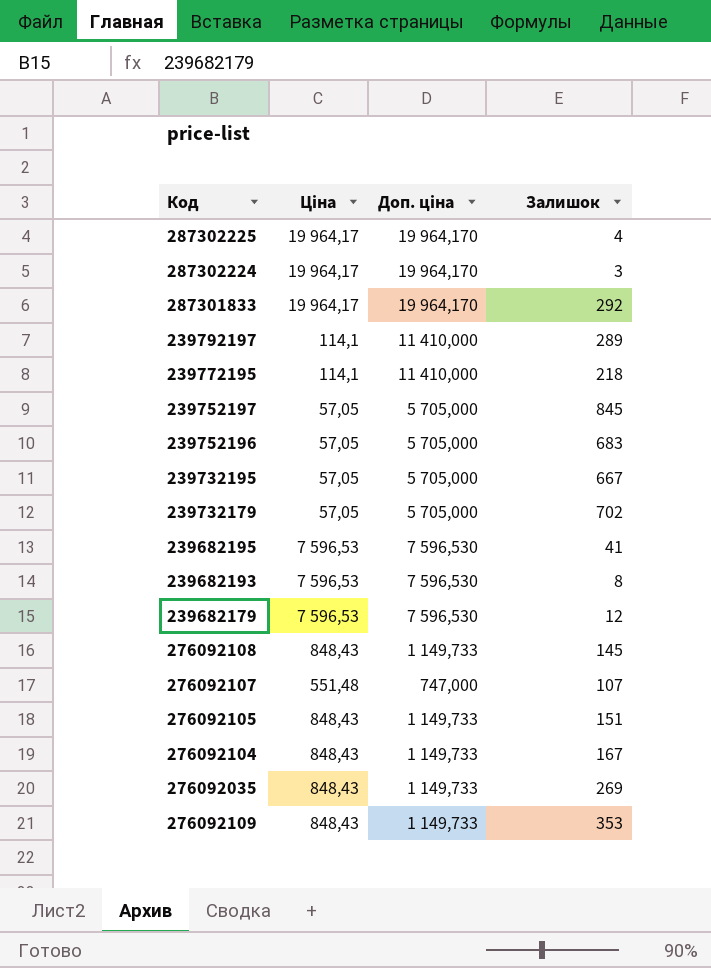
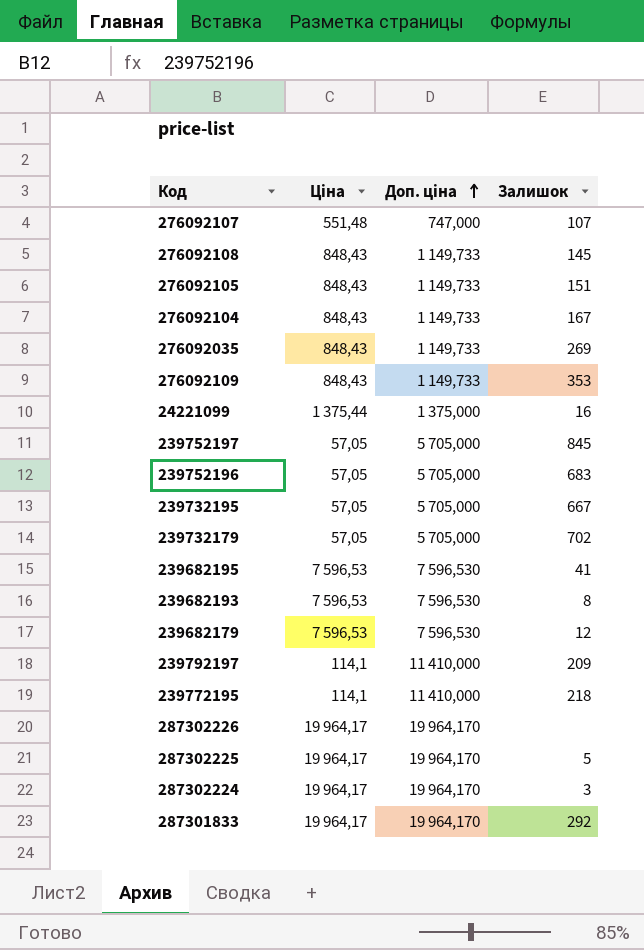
row order: none -> Доп. ціна ascending
row 24221099: none -> 1 375,44 | 1 375,000 | 16
239792197 | Залишок: 289 -> 209
row 287302226: none -> 19 964,17 | 19 964,170 | none
287302225 | Залишок: 4 -> 5

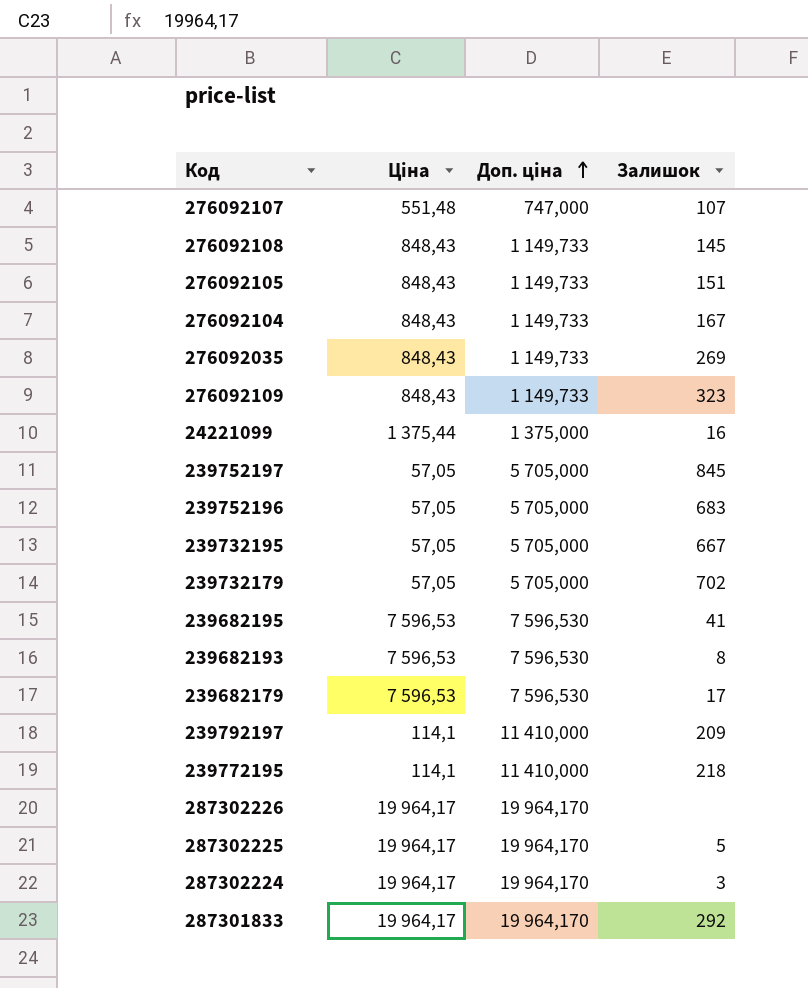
276092109 | Залишок: 353 -> 323
239682179 | Залишок: 12 -> 17

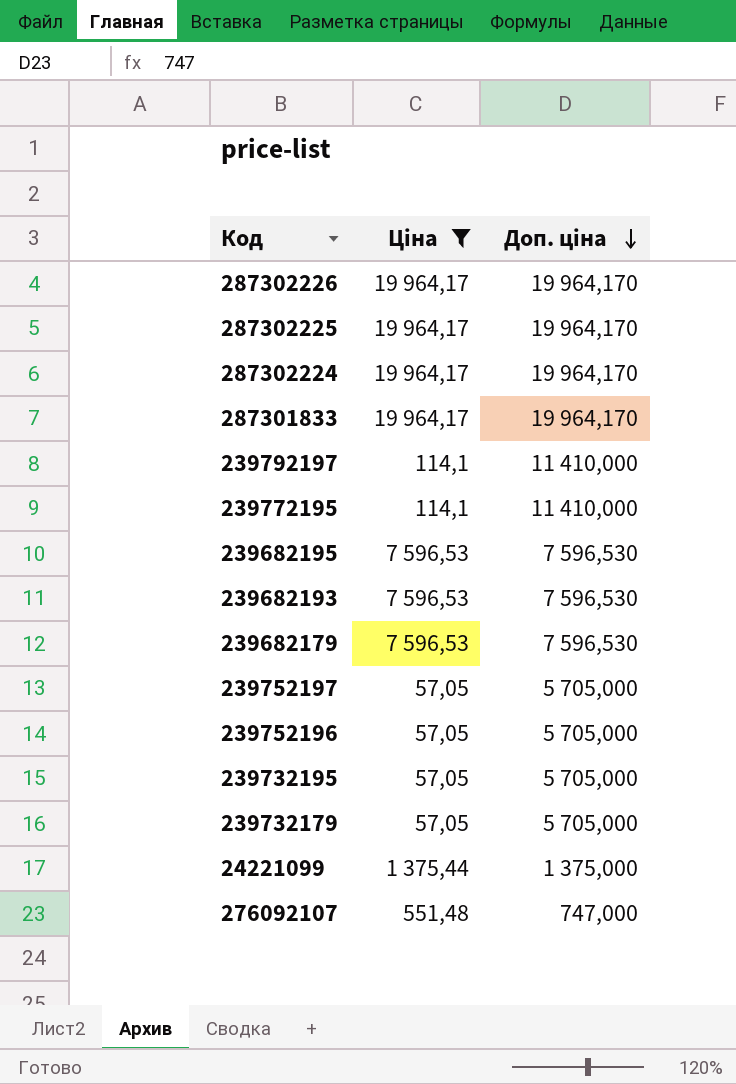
filter: none -> Ціна != 848,43
row order: Доп. ціна ascending -> Доп. ціна descending
column Залишок | position: 4 -> none

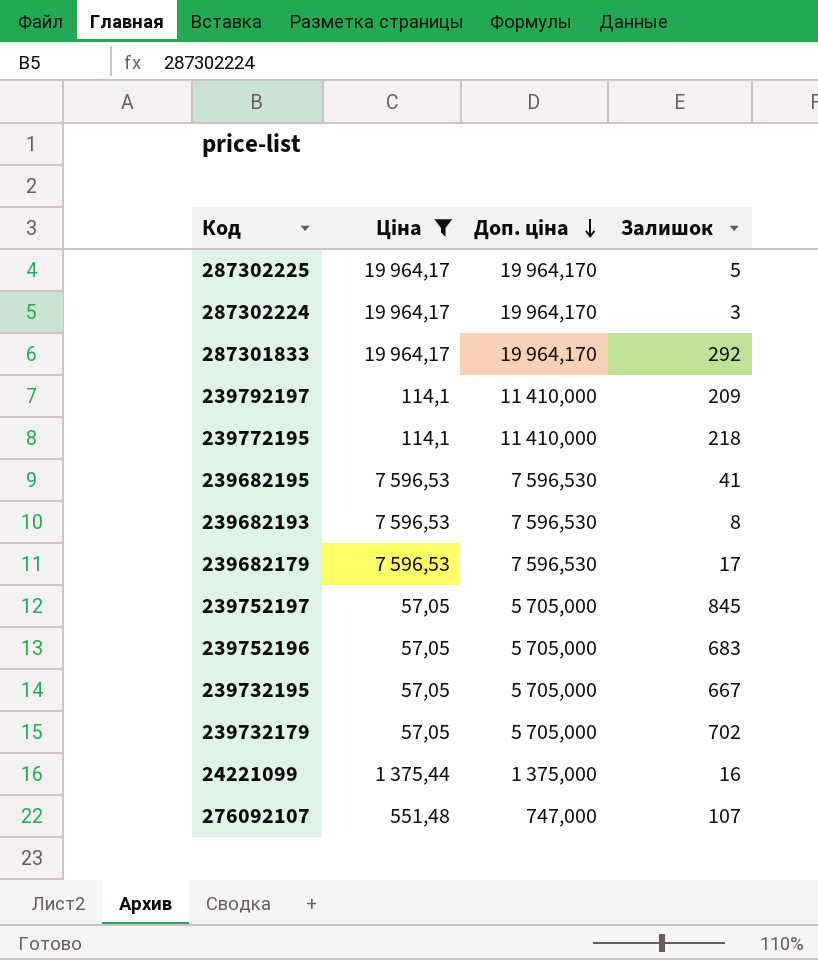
column Залишок | position: none -> 4
row 287302226: 19 964,17 | 19 964,170 -> none

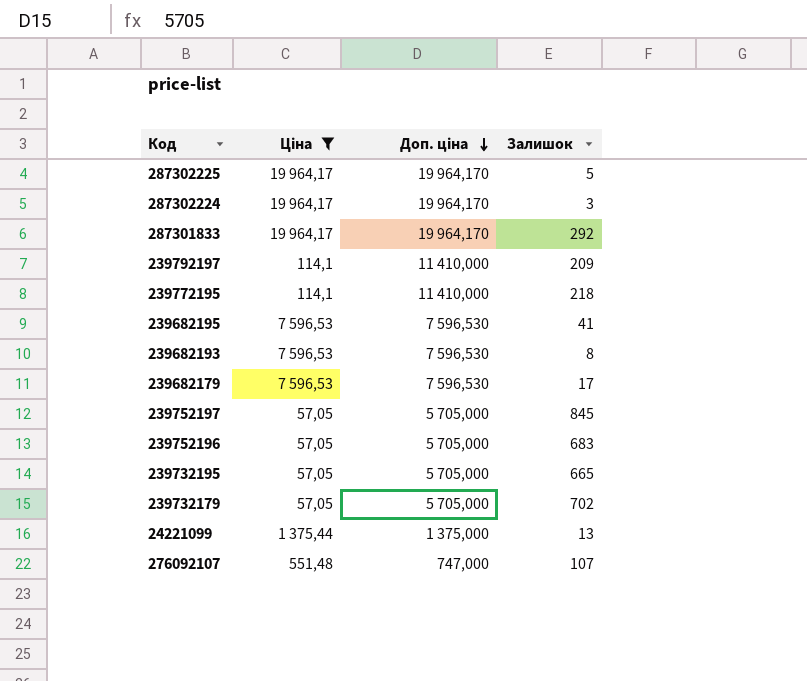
239732195 | Залишок: 667 -> 665
24221099 | Залишок: 16 -> 13

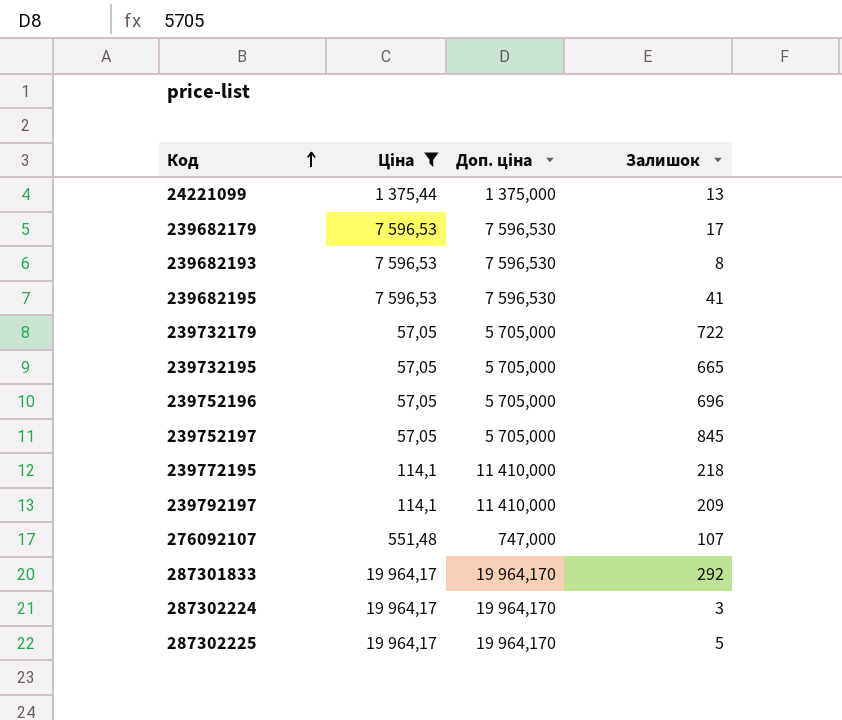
row order: Доп. ціна descending -> Код ascending
239732179 | Залишок: 702 -> 722
239752196 | Залишок: 683 -> 696

